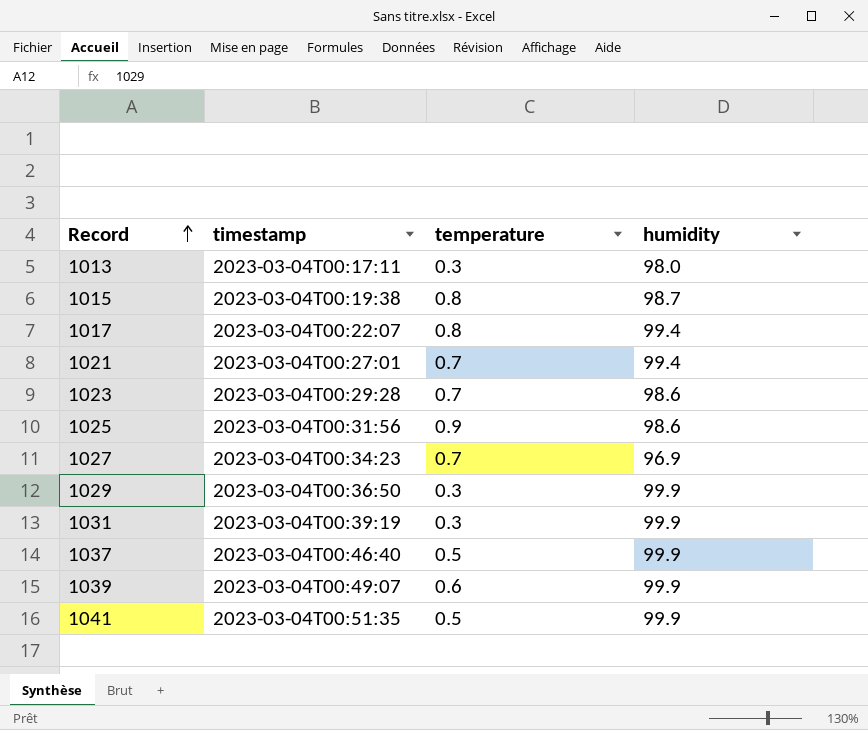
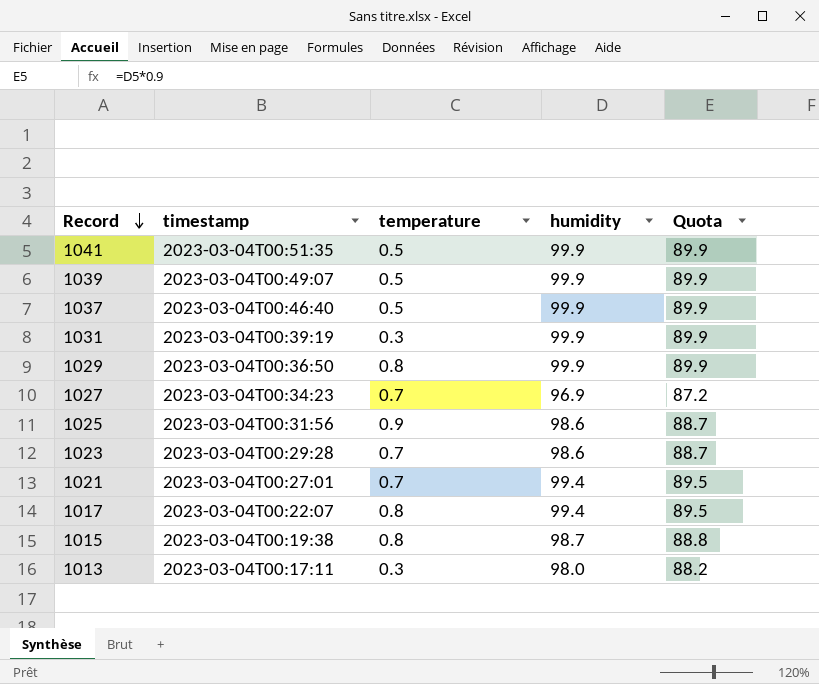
row order: Record ascending -> Record descending
column Quota | formula: none -> [humidity] * 0.9
1039 | temperature: 0.6 -> 0.5
1029 | temperature: 0.3 -> 0.8

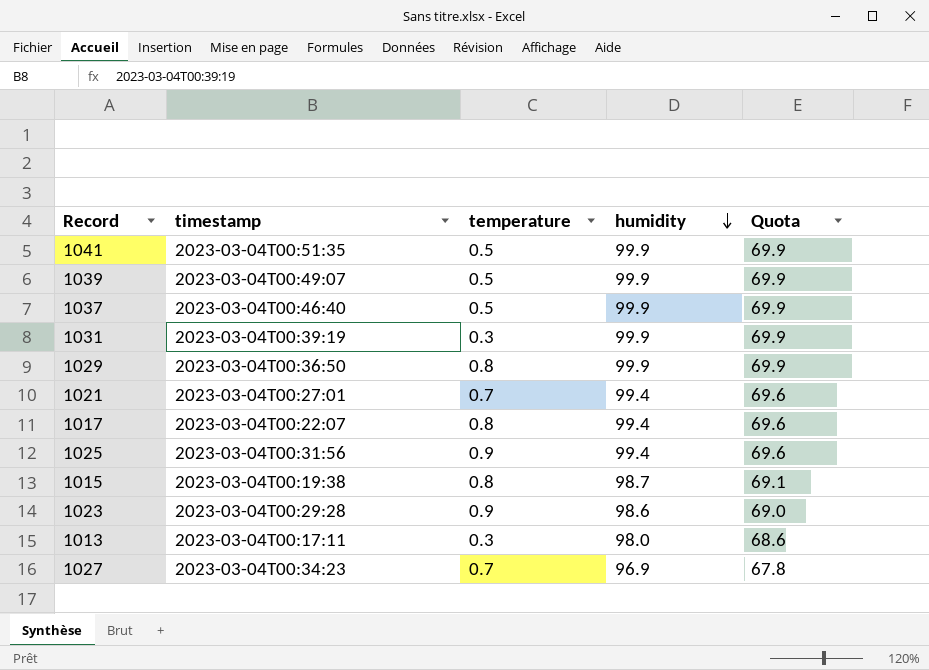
row order: Record descending -> humidity descending
column Quota | formula: [humidity] * 0.9 -> [humidity] * 0.7
1025 | humidity: 98.6 -> 99.4
1023 | temperature: 0.7 -> 0.9

